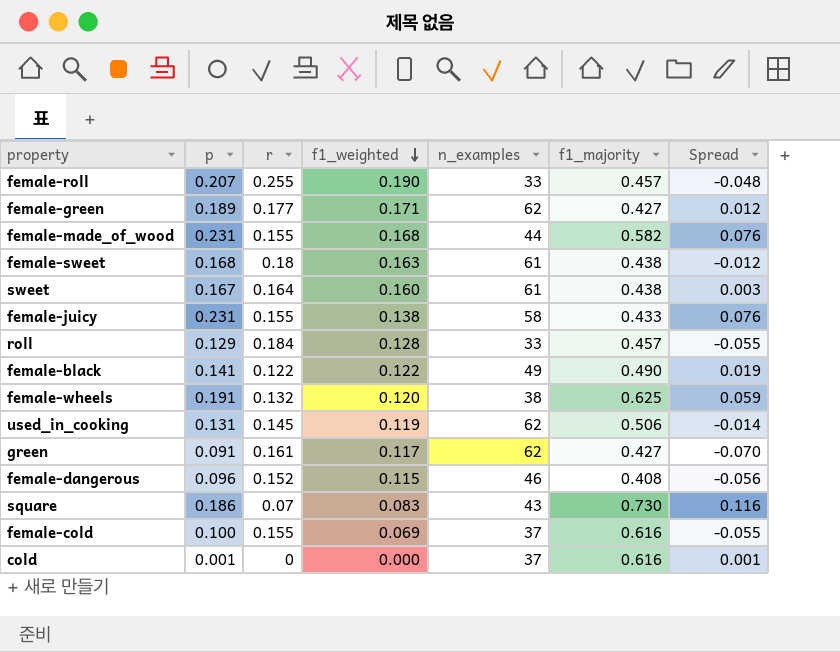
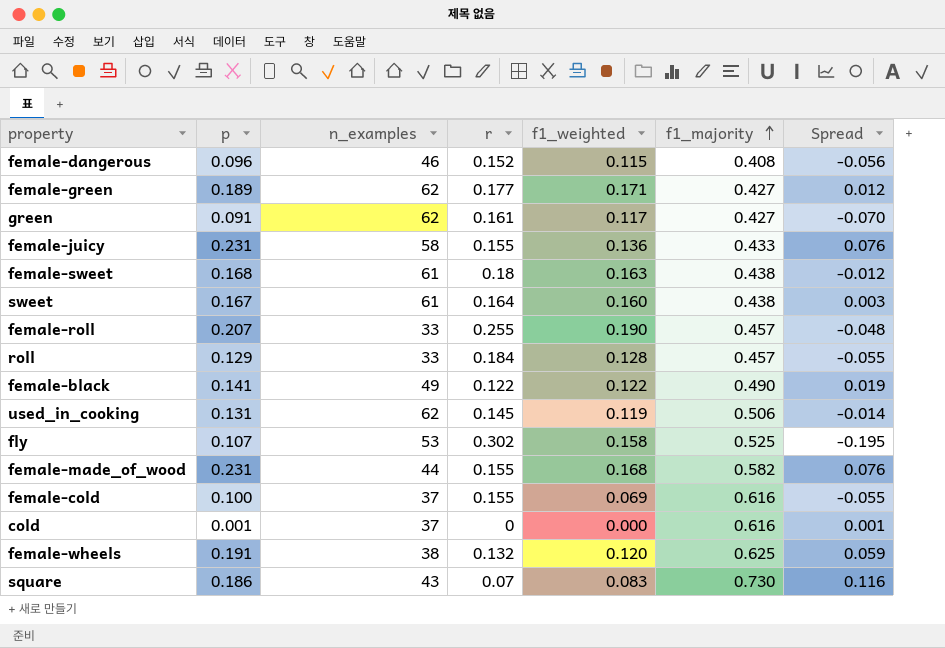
row order: f1_weighted descending -> f1_majority ascending
column n_examples | position: 5 -> 3
female-juicy | f1_weighted: 0.138 -> 0.136
row fly: none -> 0.107 | 53 | 0.302 | 0.158 | 0.525 | -0.195

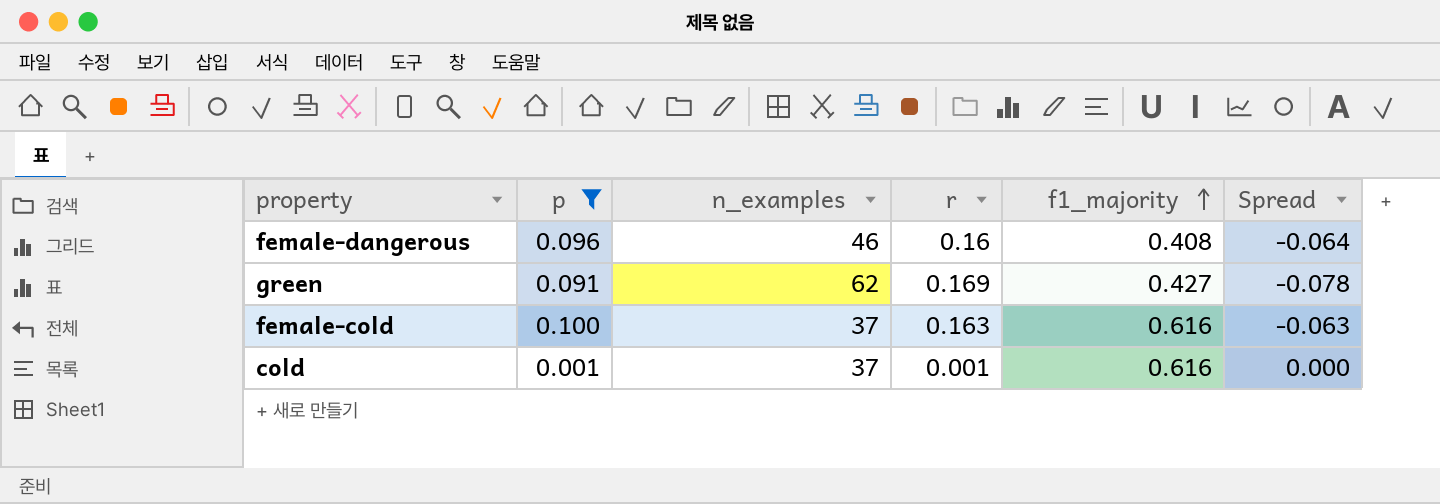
filter: none -> p <= 0.100
column f1_weighted | position: 5 -> none
female-dangerous | r: 0.152 -> 0.16
female-dangerous | Spread: -0.056 -> -0.064
green | r: 0.161 -> 0.169
green | Spread: -0.070 -> -0.078
female-cold | r: 0.155 -> 0.163
female-cold | Spread: -0.055 -> -0.063
cold | r: 0 -> 0.001
cold | Spread: 0.001 -> 0.000

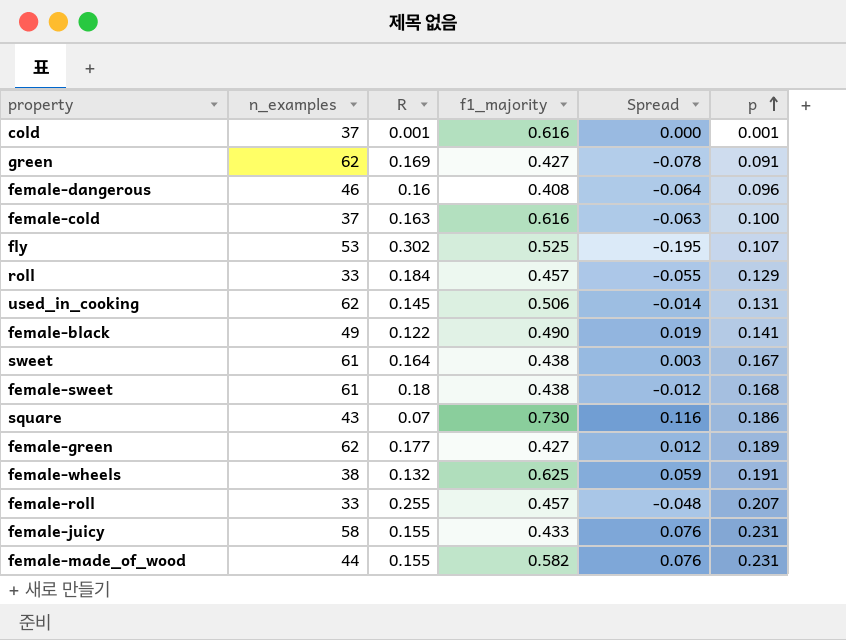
filter: p <= 0.100 -> none
row order: f1_majority ascending -> p ascending
column name: r -> R
column p | position: 2 -> 6

